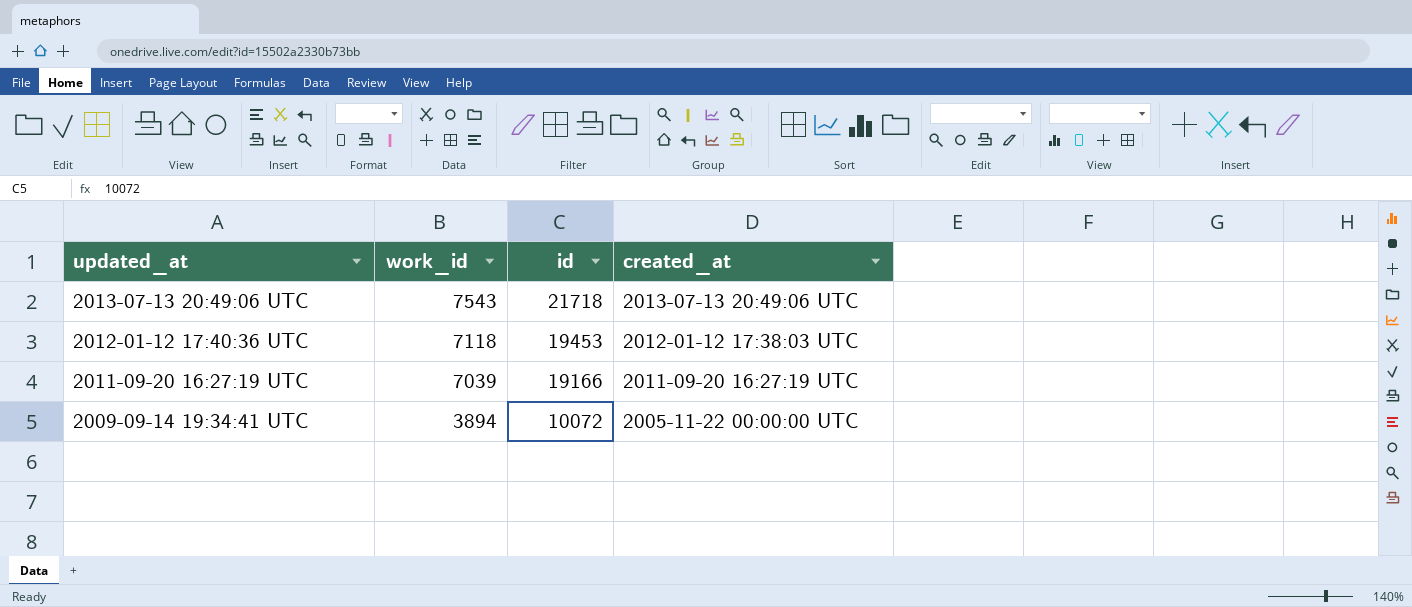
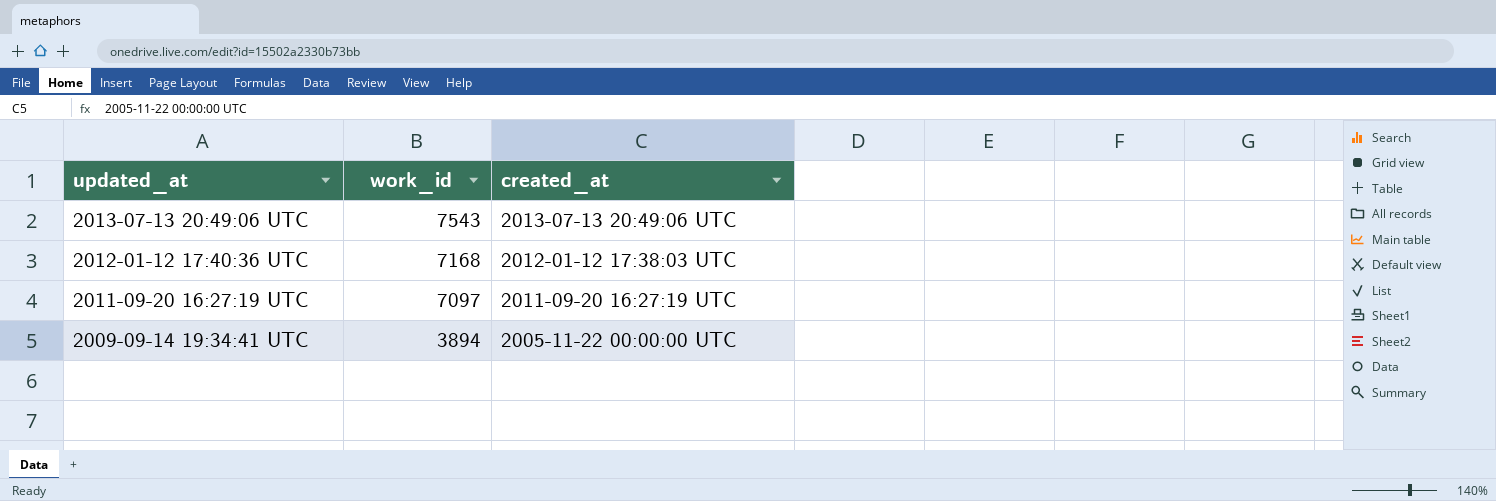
column id | position: 3 -> none
2012-01-12 17:40:36 UTC | work_id: 7118 -> 7168
2011-09-20 16:27:19 UTC | work_id: 7039 -> 7097

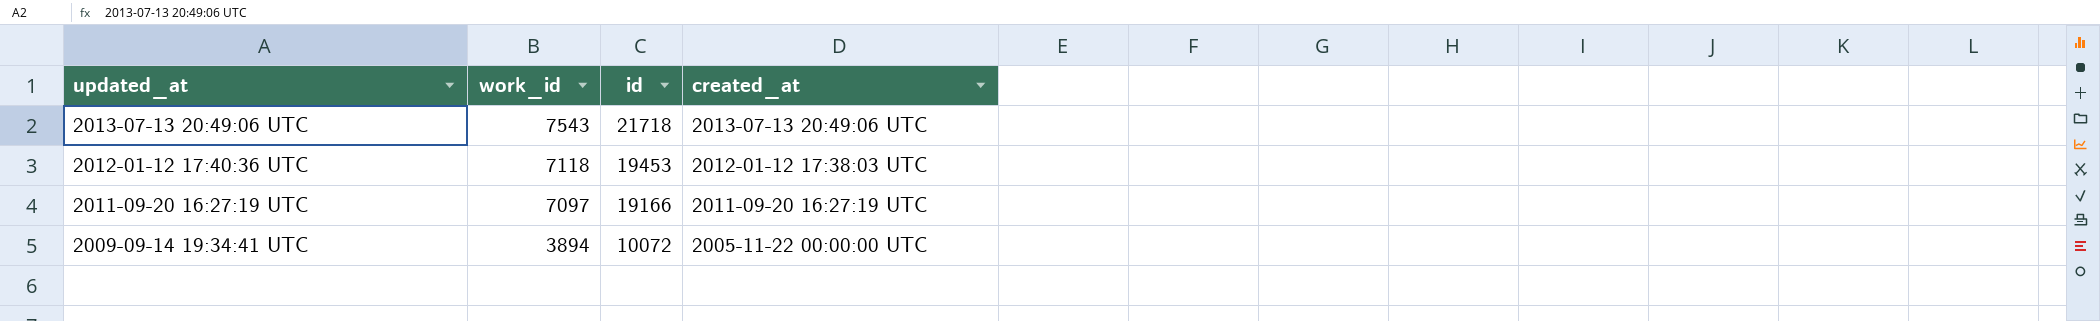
column id | position: none -> 3
2012-01-12 17:40:36 UTC | work_id: 7168 -> 7118

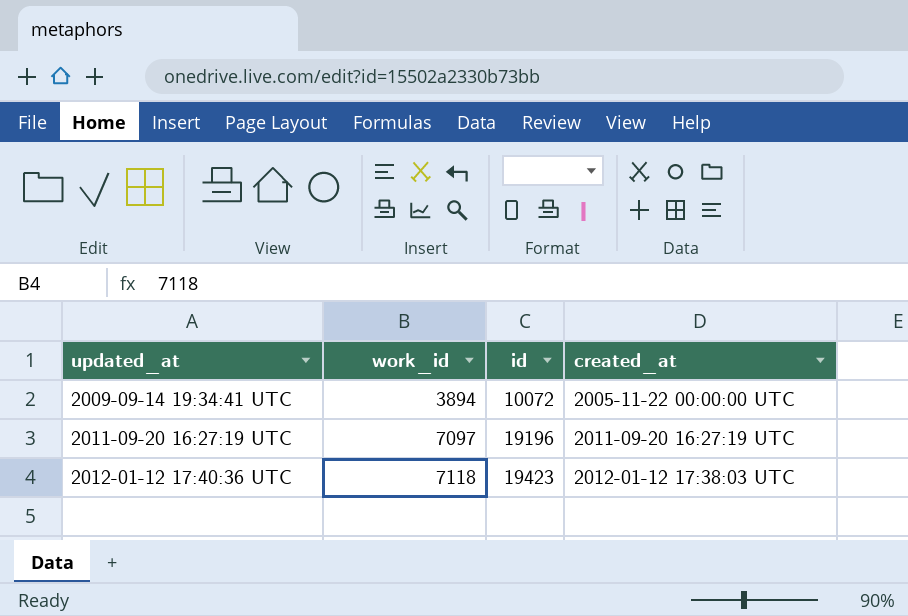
row order: updated_at descending -> updated_at ascending
row 2013-07-13 20:49:06 UTC: 7543 | 21718 | 2013-07-13 20:49:06 UTC -> none
2011-09-20 16:27:19 UTC | id: 19166 -> 19196
2012-01-12 17:40:36 UTC | id: 19453 -> 19423

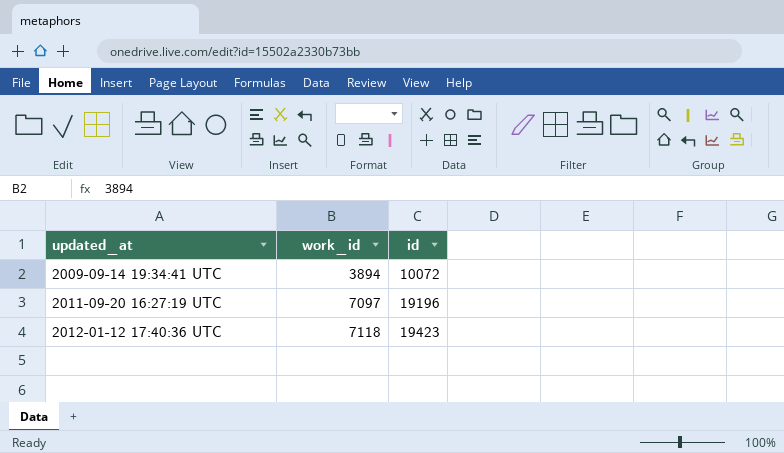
column created_at | position: 4 -> none

